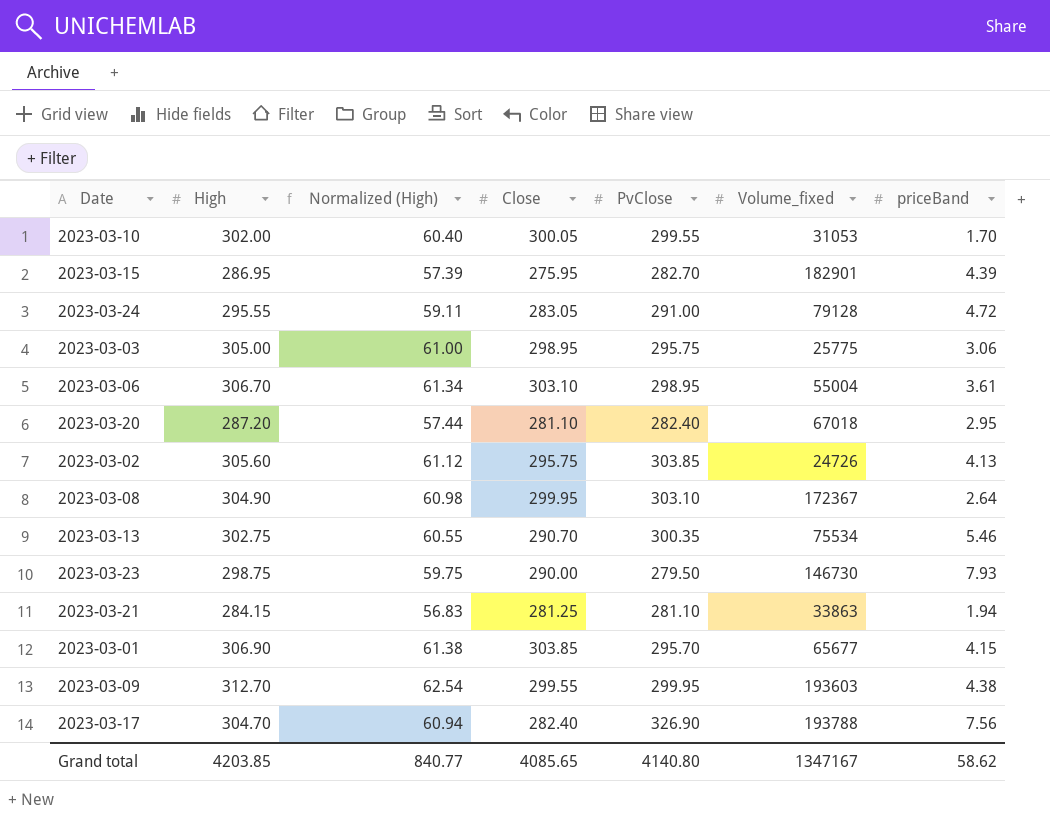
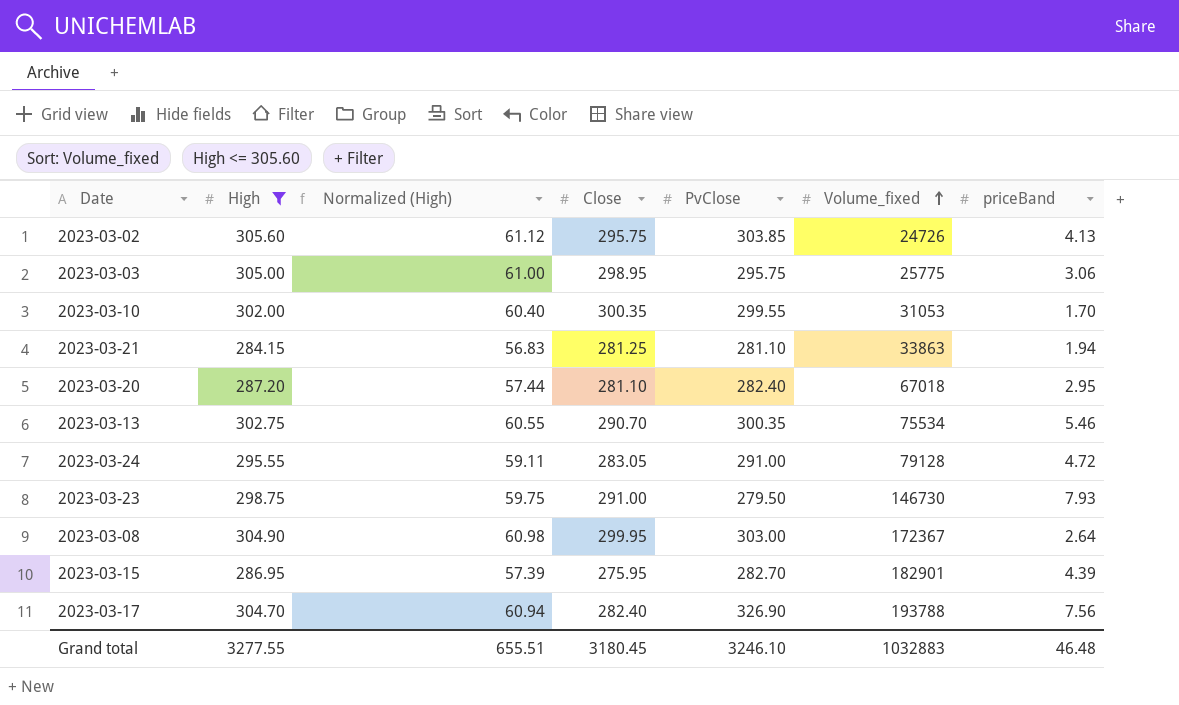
filter: none -> High <= 305.60
row order: none -> Volume_fixed ascending
2023-03-10 | Close: 300.05 -> 300.35
2023-03-23 | Close: 290.00 -> 291.00
2023-03-08 | PvClose: 303.10 -> 303.00
Grand total | High: 4203.85 -> 3277.55
Grand total | Normalized (High): 840.77 -> 655.51
Grand total | Close: 4085.65 -> 3180.45
Grand total | PvClose: 4140.80 -> 3246.10
Grand total | Volume_fixed: 1347167 -> 1032883
Grand total | priceBand: 58.62 -> 46.48

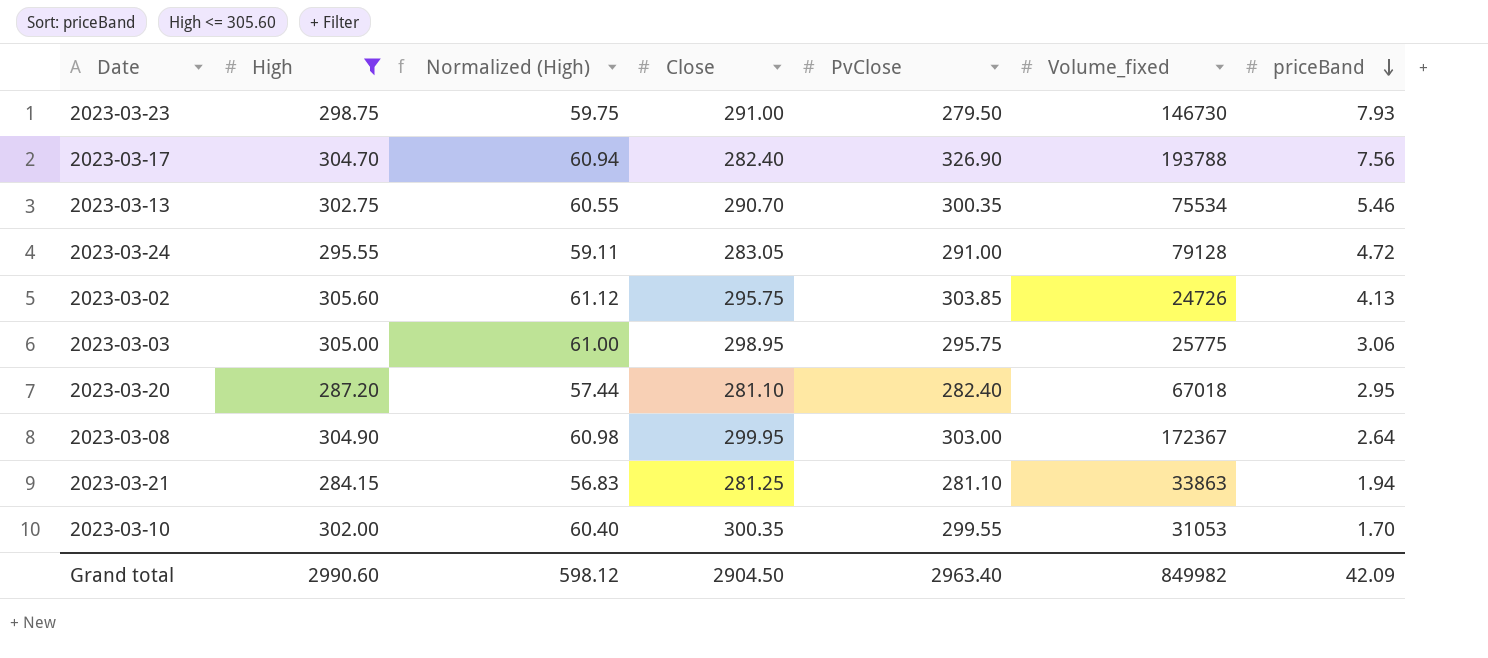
row order: Volume_fixed ascending -> priceBand descending
row 2023-03-15: 286.95 | 57.39 | 275.95 | 282.70 | 182901 | 4.39 -> none
Grand total | High: 3277.55 -> 2990.60
Grand total | Normalized (High): 655.51 -> 598.12
Grand total | Close: 3180.45 -> 2904.50
Grand total | PvClose: 3246.10 -> 2963.40
Grand total | Volume_fixed: 1032883 -> 849982
Grand total | priceBand: 46.48 -> 42.09

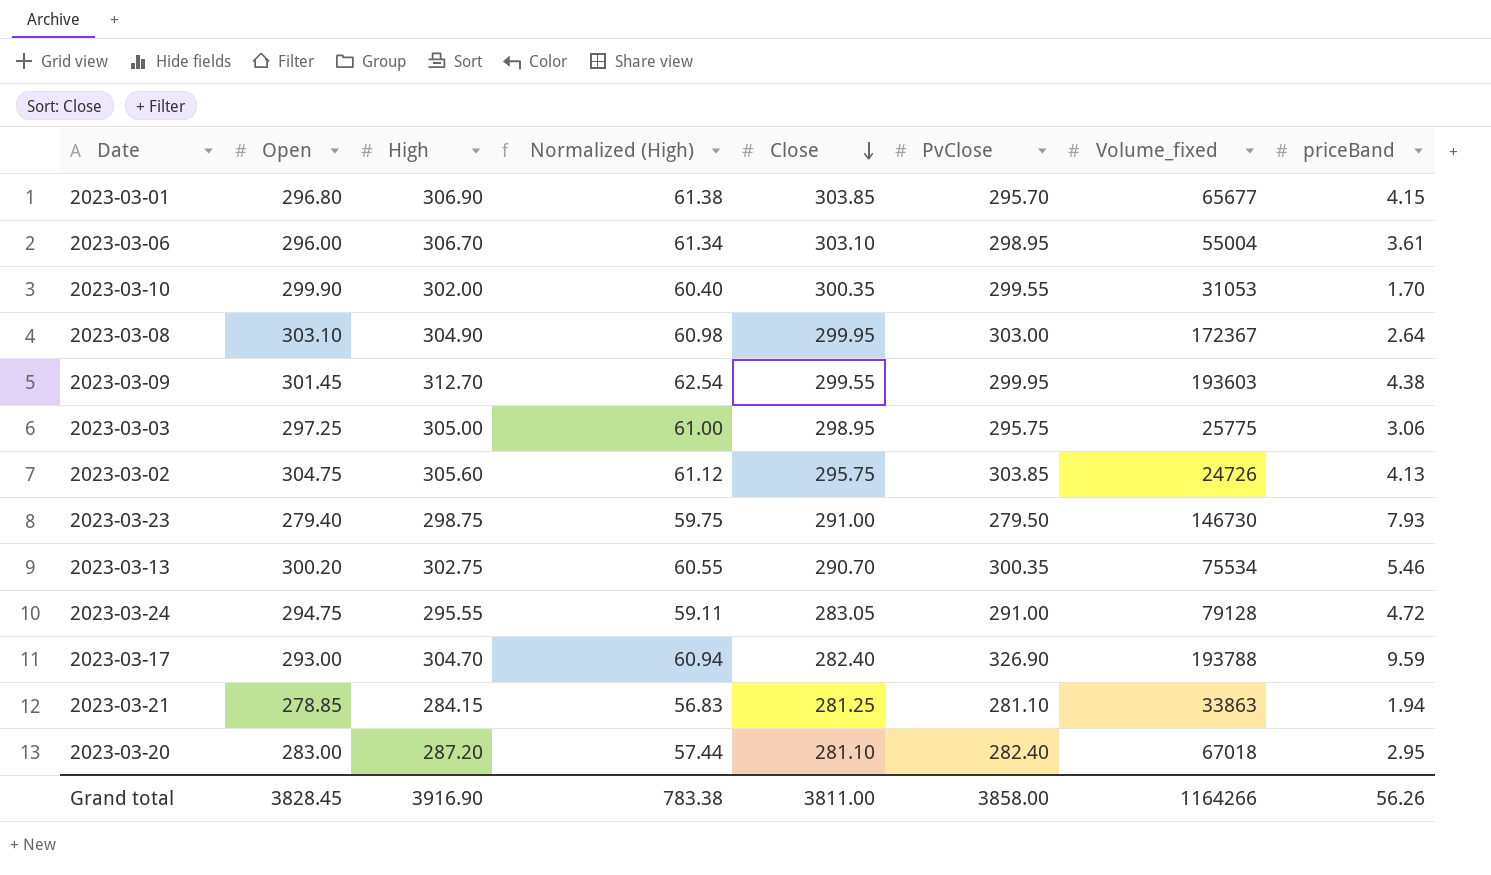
filter: High <= 305.60 -> none
row order: priceBand descending -> Close descending
column Open | position: none -> 2
2023-03-17 | priceBand: 7.56 -> 9.59
Grand total | High: 2990.60 -> 3916.90
Grand total | Normalized (High): 598.12 -> 783.38
Grand total | Close: 2904.50 -> 3811.00
Grand total | PvClose: 2963.40 -> 3858.00
Grand total | Volume_fixed: 849982 -> 1164266
Grand total | priceBand: 42.09 -> 56.26

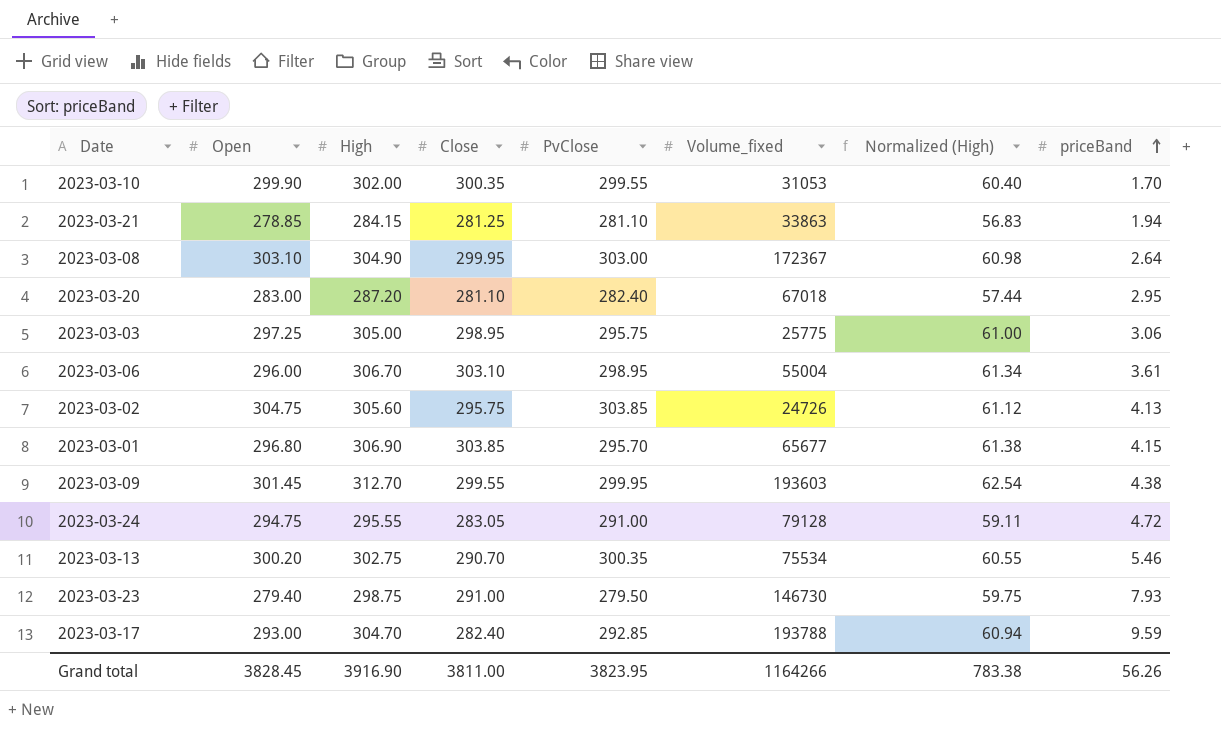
row order: Close descending -> priceBand ascending
column Normalized (High) | position: 4 -> 7
2023-03-17 | PvClose: 326.90 -> 292.85
Grand total | PvClose: 3858.00 -> 3823.95

